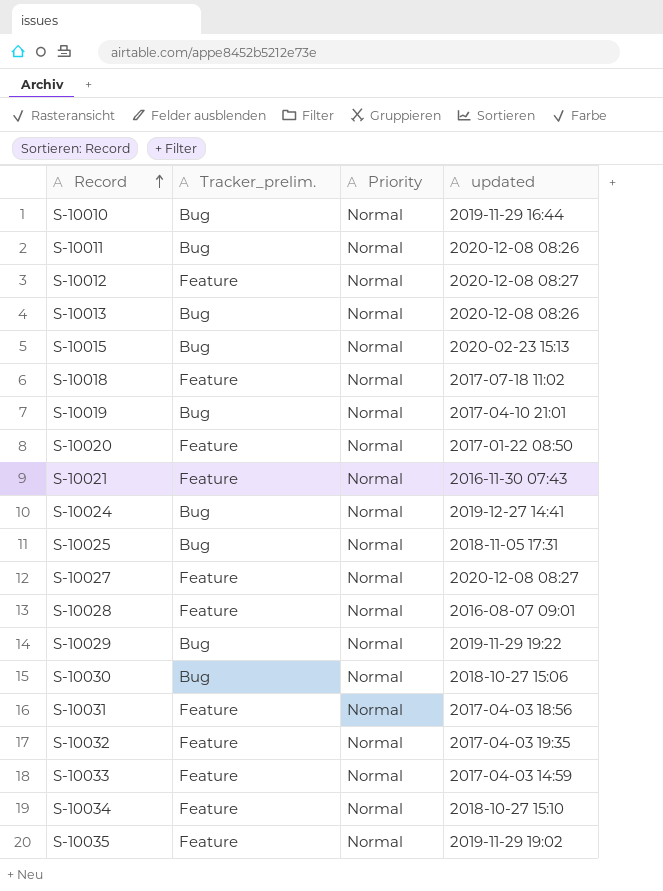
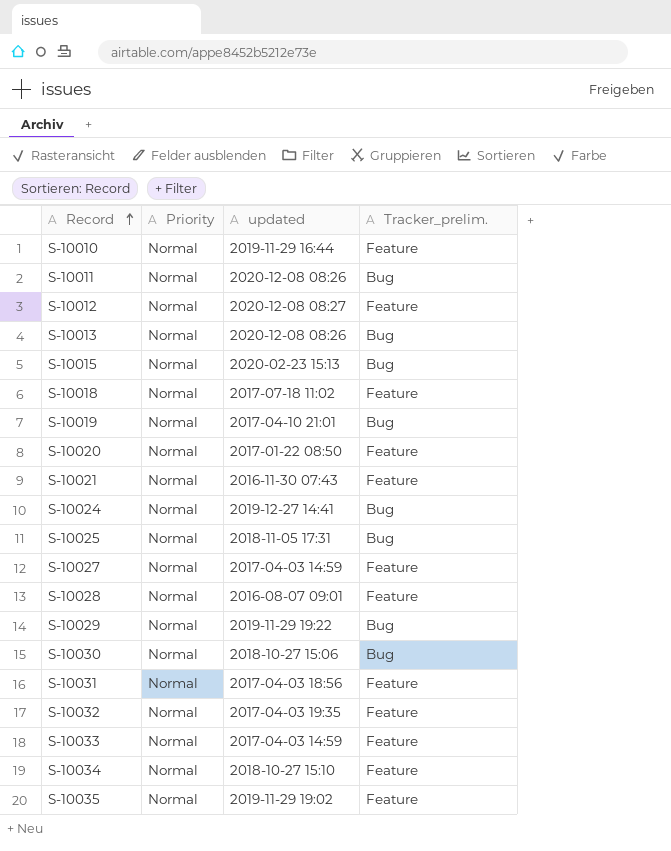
column Tracker_prelim. | position: 2 -> 4
S-10010 | Tracker_prelim.: Bug -> Feature
S-10027 | updated: 2020-12-08 08:27 -> 2017-04-03 14:59

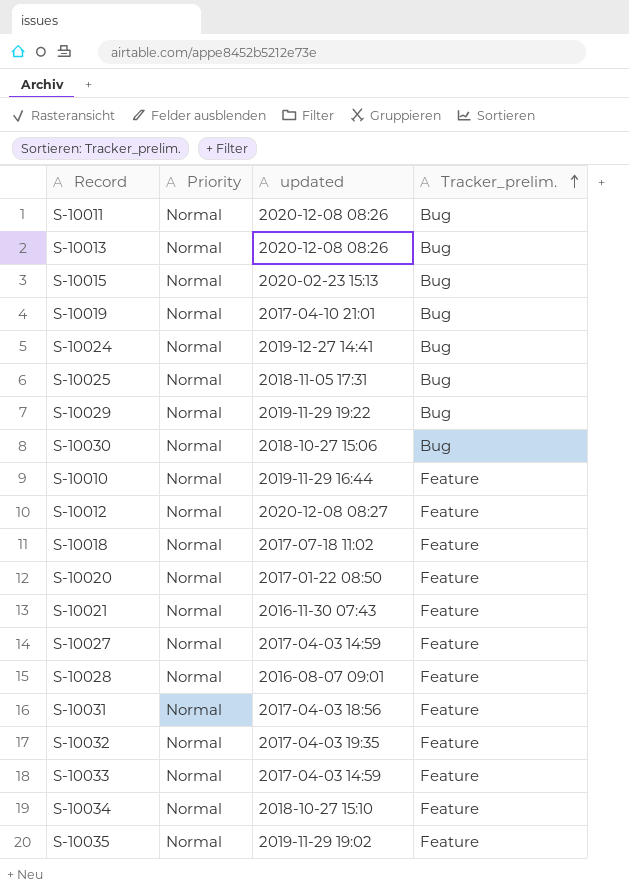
row order: Record ascending -> Tracker_prelim. ascending

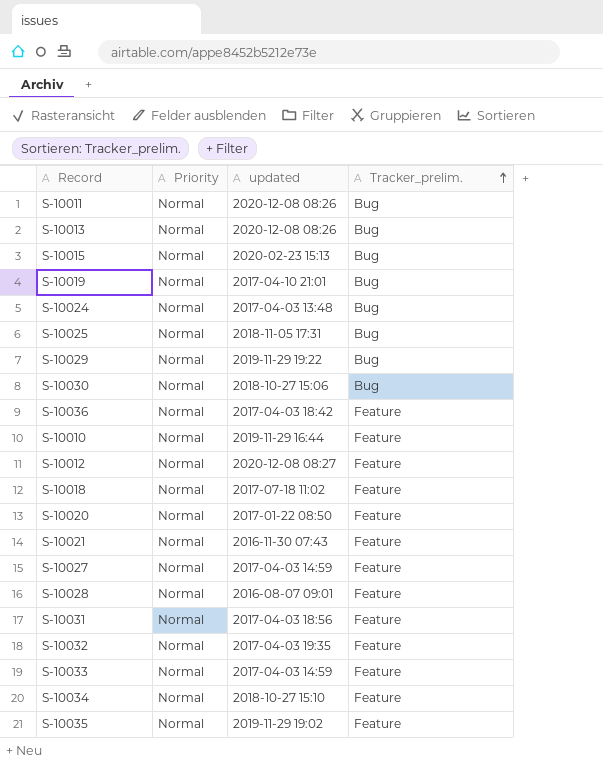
S-10024 | updated: 2019-12-27 14:41 -> 2017-04-03 13:48
row S-10036: none -> Normal | 2017-04-03 18:42 | Feature

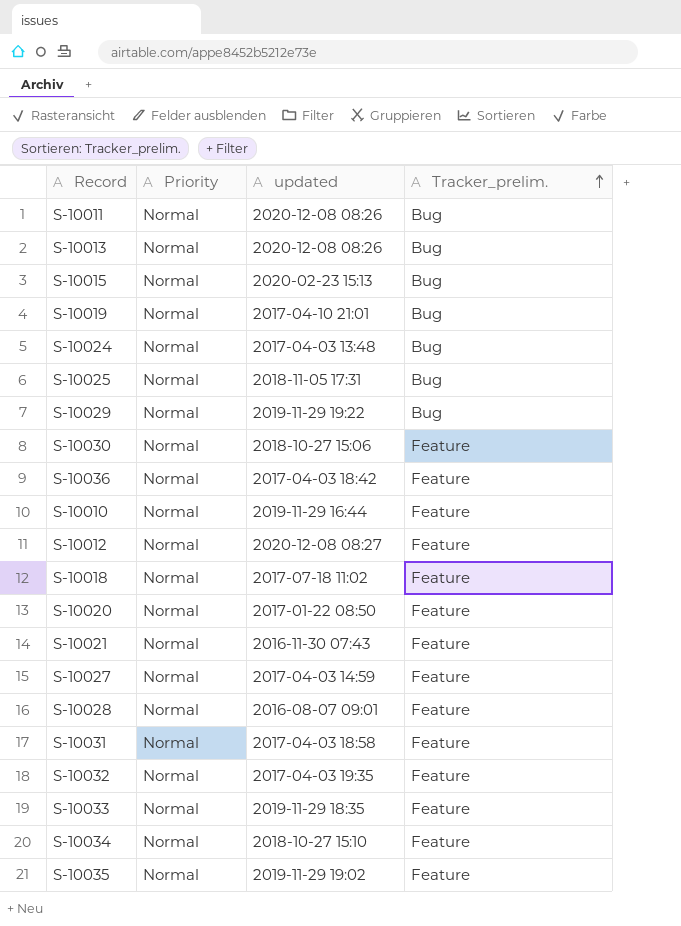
S-10030 | Tracker_prelim.: Bug -> Feature
S-10031 | updated: 2017-04-03 18:56 -> 2017-04-03 18:58
S-10033 | updated: 2017-04-03 14:59 -> 2019-11-29 18:35

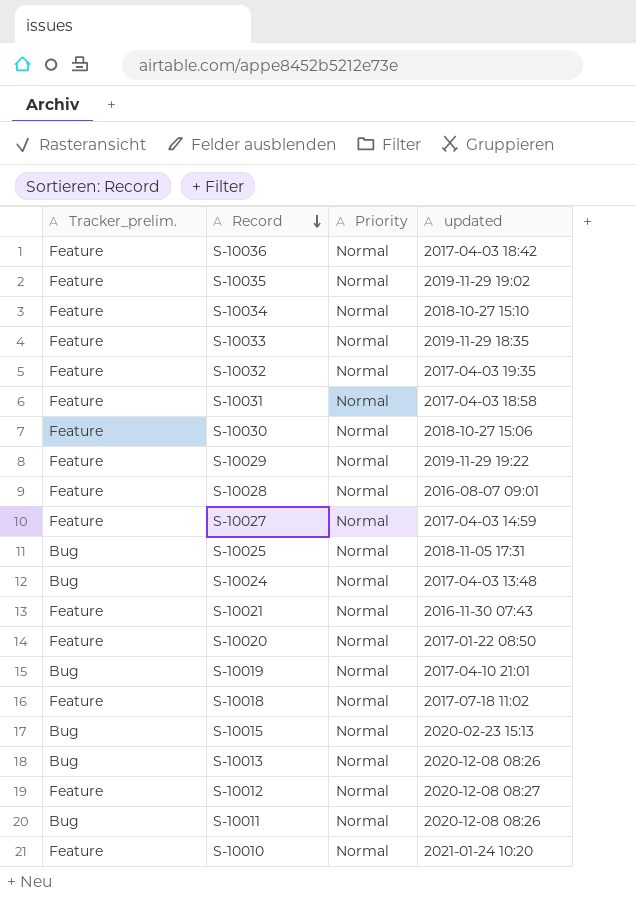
row order: Tracker_prelim. ascending -> Record descending
column Tracker_prelim. | position: 4 -> 1
S-10029 | Tracker_prelim.: Bug -> Feature
S-10010 | updated: 2019-11-29 16:44 -> 2021-01-24 10:20

